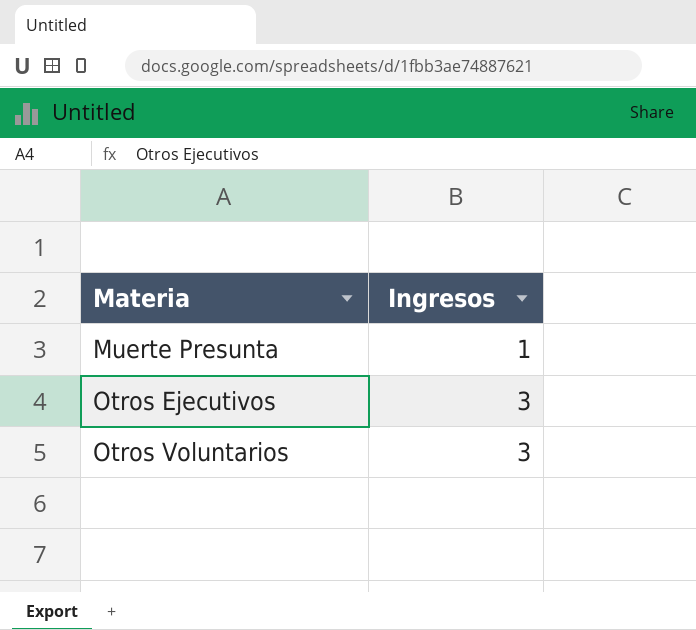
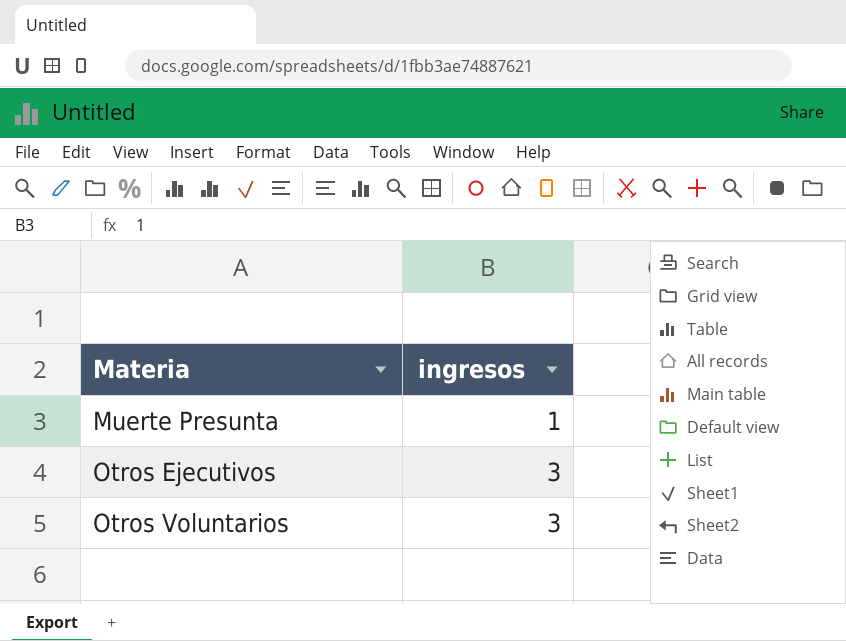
column name: Ingresos -> ingresos

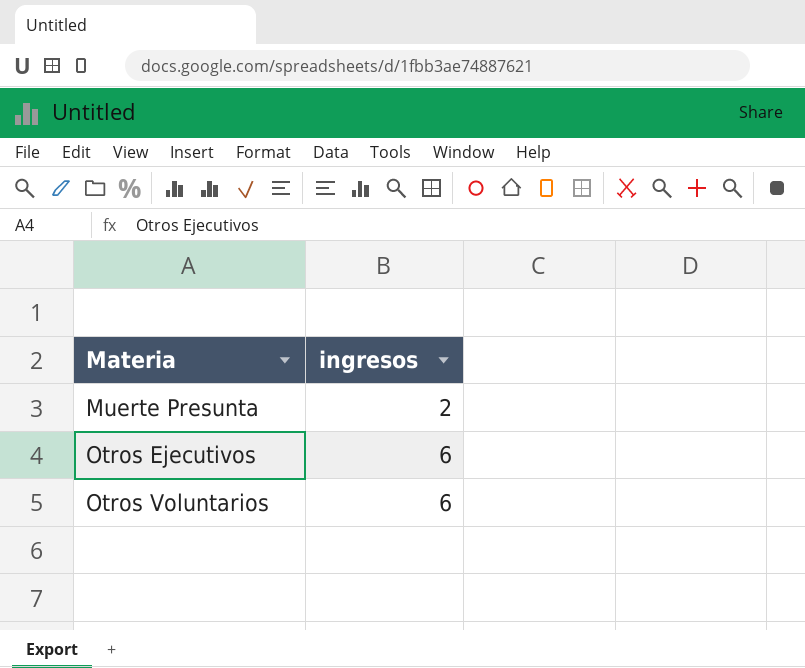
Muerte Presunta | ingresos: 1 -> 2
Otros Ejecutivos | ingresos: 3 -> 6
Otros Voluntarios | ingresos: 3 -> 6

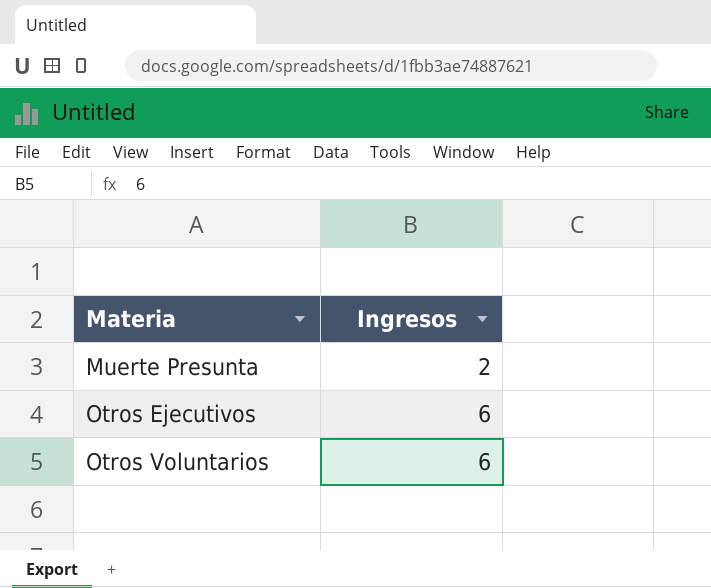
column name: ingresos -> Ingresos

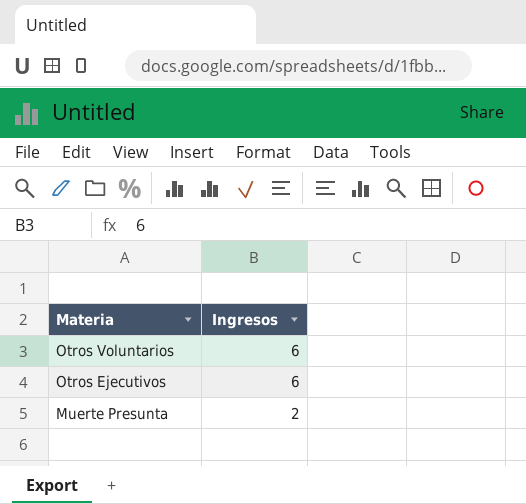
row order: Materia ascending -> Materia descending

